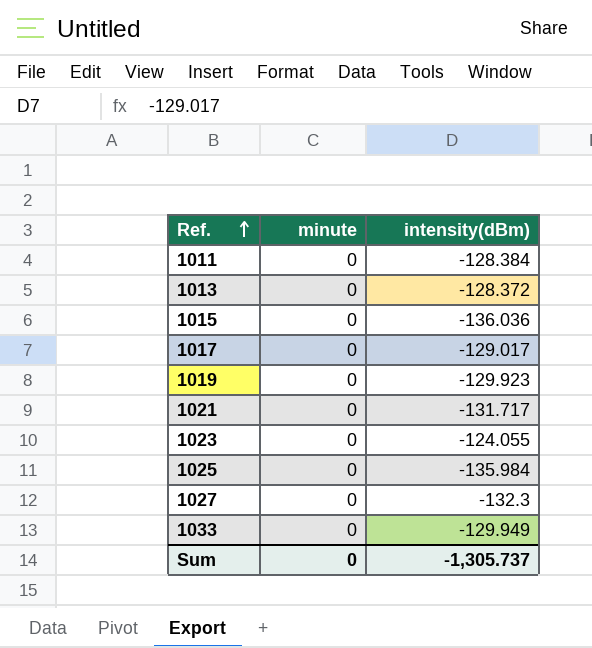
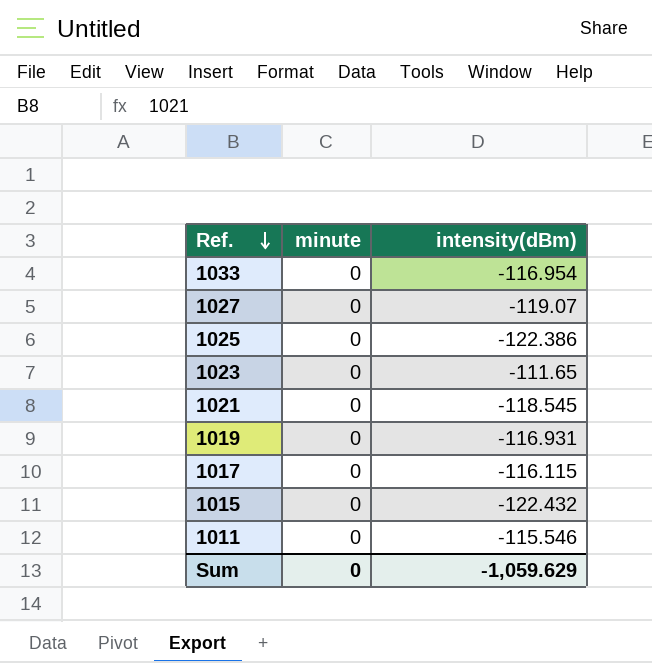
row order: Ref. ascending -> Ref. descending
row 1013: 0 | -128.372 -> none
1033 | intensity(dBm): -129.949 -> -116.954
1027 | intensity(dBm): -132.3 -> -119.07
1025 | intensity(dBm): -135.984 -> -122.386
1023 | intensity(dBm): -124.055 -> -111.65
1021 | intensity(dBm): -131.717 -> -118.545
1019 | intensity(dBm): -129.923 -> -116.931
1017 | intensity(dBm): -129.017 -> -116.115
1015 | intensity(dBm): -136.036 -> -122.432
1011 | intensity(dBm): -128.384 -> -115.546
Sum | intensity(dBm): -1,305.737 -> -1,059.629

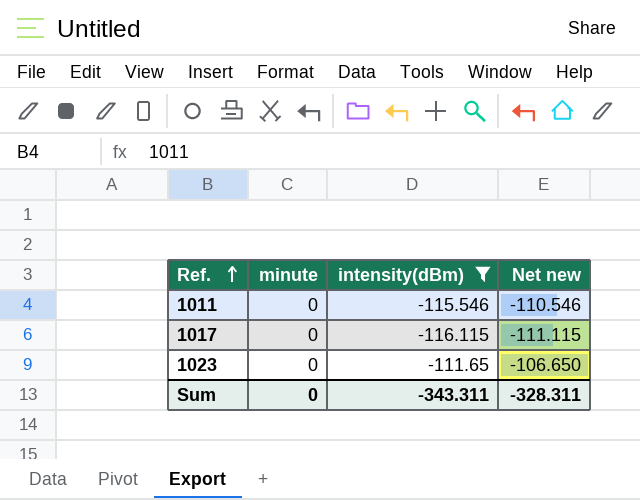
filter: none -> intensity(dBm) >= -116.115
row order: Ref. descending -> Ref. ascending
column Net new | formula: none -> [intensity(dBm)] + 5
Sum | intensity(dBm): -1,059.629 -> -343.311

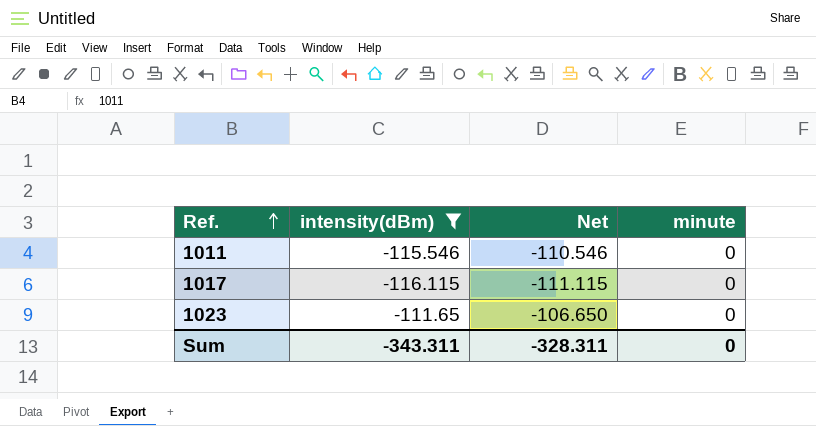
column name: Net new -> Net
column minute | position: 2 -> 4

